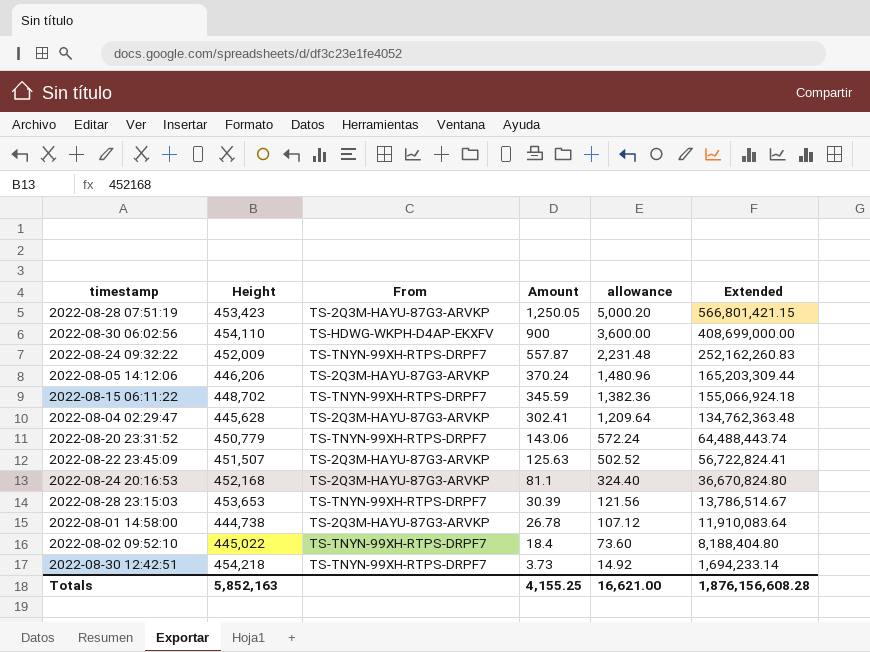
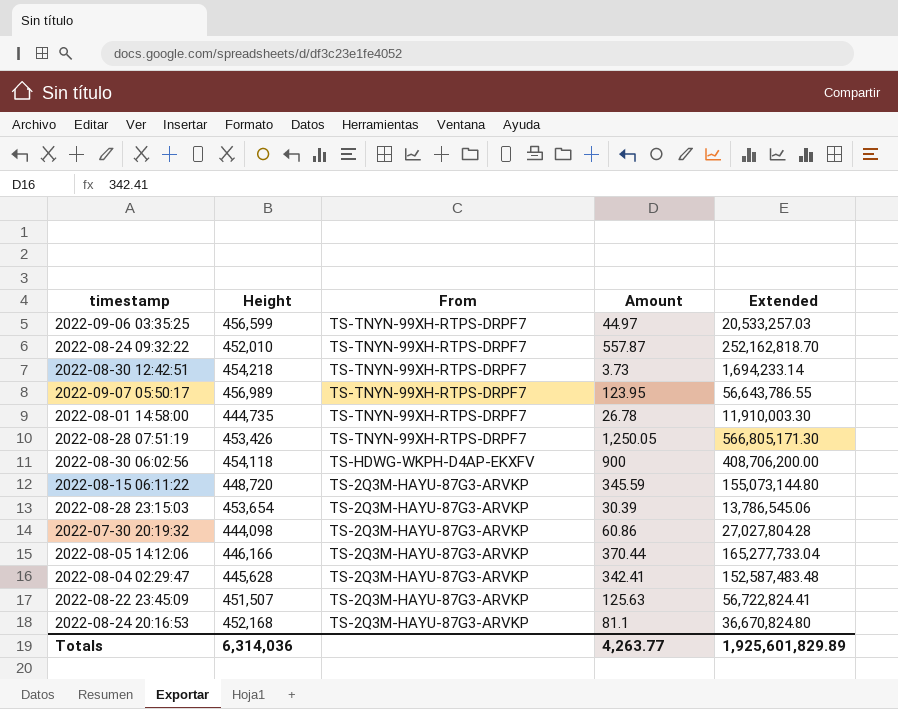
row order: Amount descending -> From descending
column allowance | formula: [Amount] * 4 -> none
row 2022-08-20 23:31:52: 450,779 | TS-TNYN-99XH-RTPS-DRPF7 | 143.06 | 572.24 | 64,488,443.74 -> none
row 2022-08-02 09:52:10: 445,022 | TS-TNYN-99XH-RTPS-DRPF7 | 18.4 | 73.60 | 8,188,404.80 -> none
row 2022-09-06 03:35:25: none -> 456,599 | TS-TNYN-99XH-RTPS-DRPF7 | 44.97 | 20,533,257.03
2022-08-24 09:32:22 | Height: 452,009 -> 452,010
2022-08-24 09:32:22 | Extended: 252,162,260.83 -> 252,162,818.70
row 2022-09-07 05:50:17: none -> 456,989 | TS-TNYN-99XH-RTPS-DRPF7 | 123.95 | 56,643,786.55
2022-08-01 14:58:00 | Height: 444,738 -> 444,735
2022-08-01 14:58:00 | From: TS-2Q3M-HAYU-87G3-ARVKP -> TS-TNYN-99XH-RTPS-DRPF7
2022-08-01 14:58:00 | Extended: 11,910,083.64 -> 11,910,003.30
2022-08-28 07:51:19 | Height: 453,423 -> 453,426
2022-08-28 07:51:19 | From: TS-2Q3M-HAYU-87G3-ARVKP -> TS-TNYN-99XH-RTPS-DRPF7
2022-08-28 07:51:19 | Extended: 566,801,421.15 -> 566,805,171.30
2022-08-30 06:02:56 | Height: 454,110 -> 454,118
2022-08-30 06:02:56 | Extended: 408,699,000.00 -> 408,706,200.00
2022-08-15 06:11:22 | Height: 448,702 -> 448,720
2022-08-15 06:11:22 | From: TS-TNYN-99XH-RTPS-DRPF7 -> TS-2Q3M-HAYU-87G3-ARVKP
2022-08-15 06:11:22 | Extended: 155,066,924.18 -> 155,073,144.80
2022-08-28 23:15:03 | Height: 453,653 -> 453,654
2022-08-28 23:15:03 | From: TS-TNYN-99XH-RTPS-DRPF7 -> TS-2Q3M-HAYU-87G3-ARVKP
2022-08-28 23:15:03 | Extended: 13,786,514.67 -> 13,786,545.06
row 2022-07-30 20:19:32: none -> 444,098 | TS-2Q3M-HAYU-87G3-ARVKP | 60.86 | 27,027,804.28
2022-08-05 14:12:06 | Height: 446,206 -> 446,166
2022-08-05 14:12:06 | Amount: 370.24 -> 370.44
2022-08-05 14:12:06 | Extended: 165,203,309.44 -> 165,277,733.04
2022-08-04 02:29:47 | Amount: 302.41 -> 342.41
2022-08-04 02:29:47 | Extended: 134,762,363.48 -> 152,587,483.48
Totals | Height: 5,852,163 -> 6,314,036
Totals | Amount: 4,155.25 -> 4,263.77
Totals | Extended: 1,876,156,608.28 -> 1,925,601,829.89

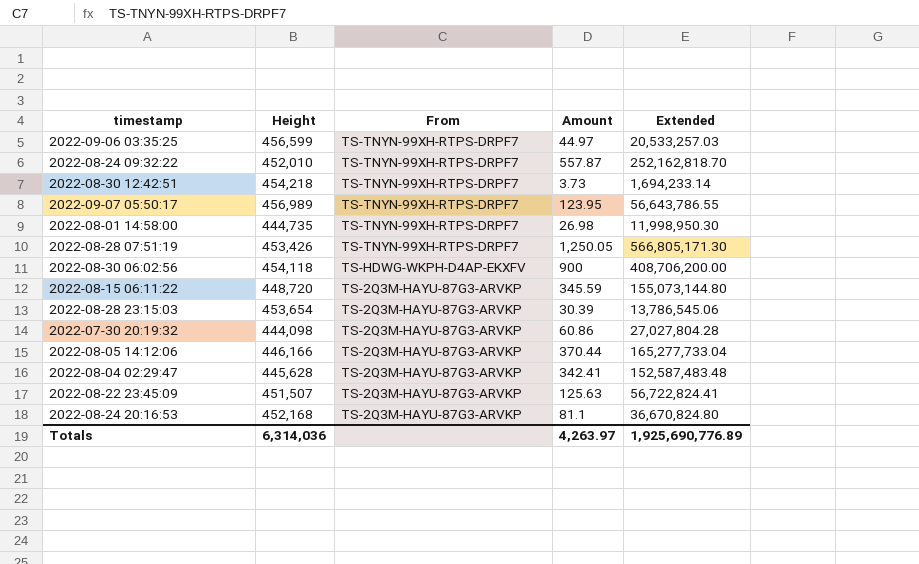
2022-08-01 14:58:00 | Amount: 26.78 -> 26.98
2022-08-01 14:58:00 | Extended: 11,910,003.30 -> 11,998,950.30
Totals | Amount: 4,263.77 -> 4,263.97
Totals | Extended: 1,925,601,829.89 -> 1,925,690,776.89

